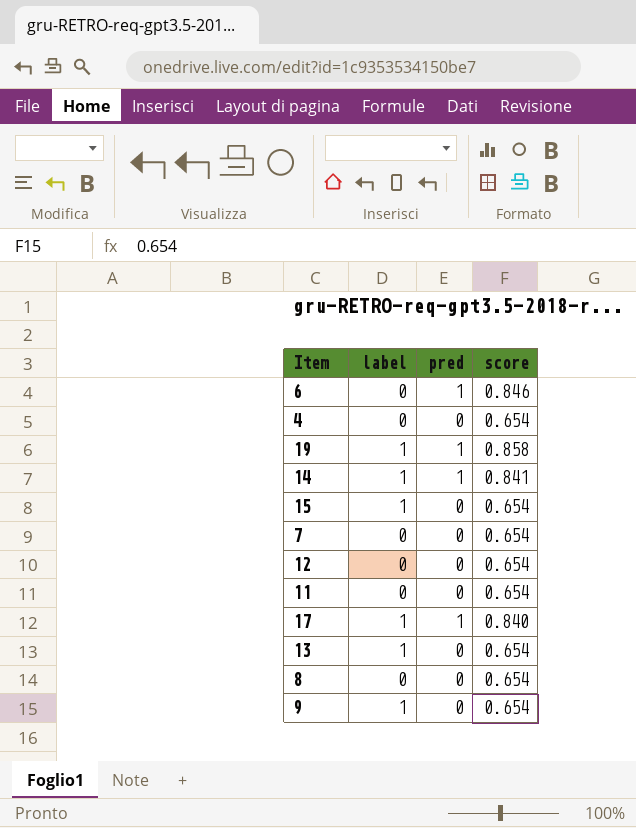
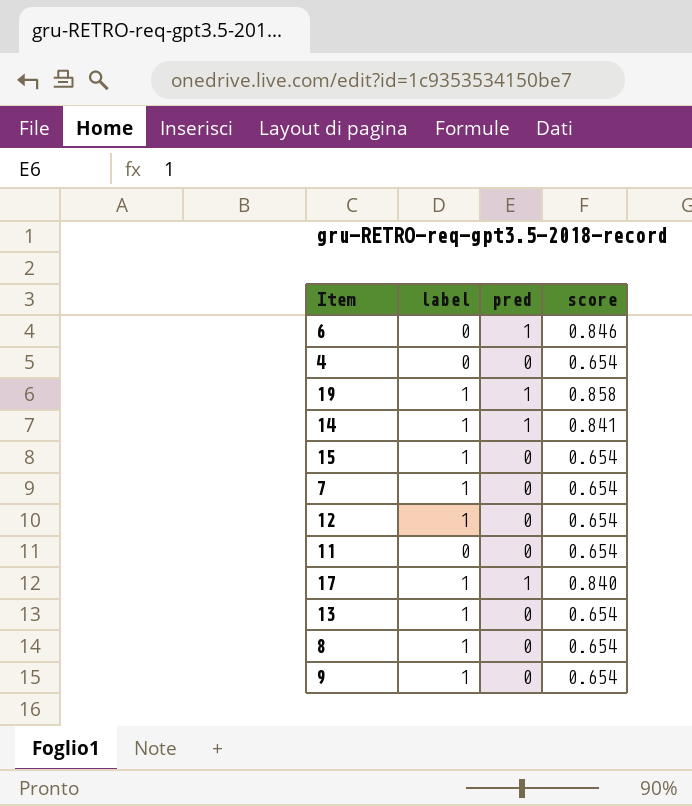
7 | label: 0 -> 1
12 | label: 0 -> 1
8 | label: 0 -> 1

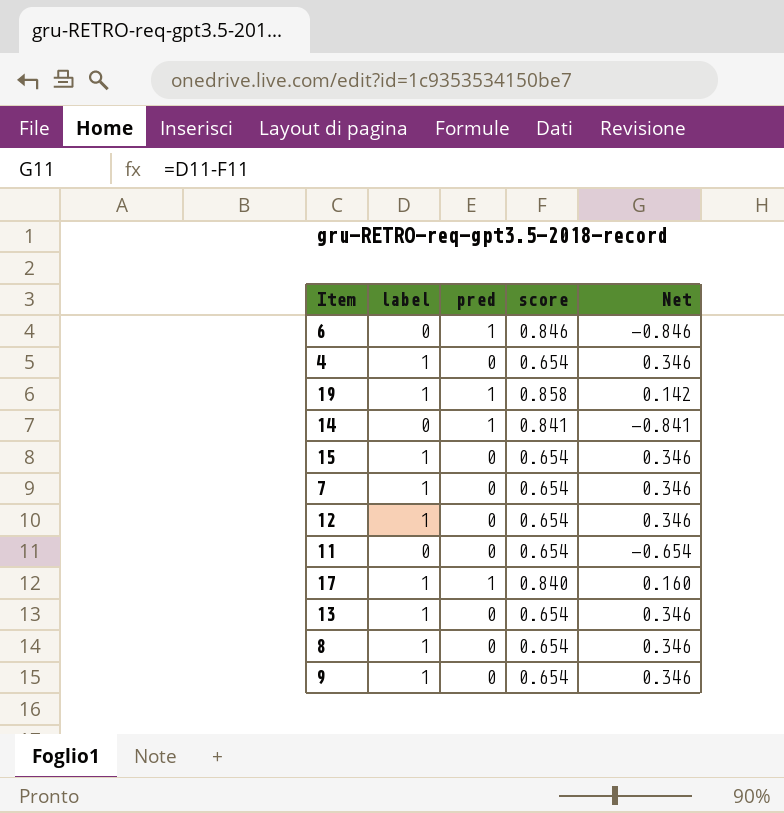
column Net | formula: none -> [label] - [score]
4 | label: 0 -> 1
14 | label: 1 -> 0

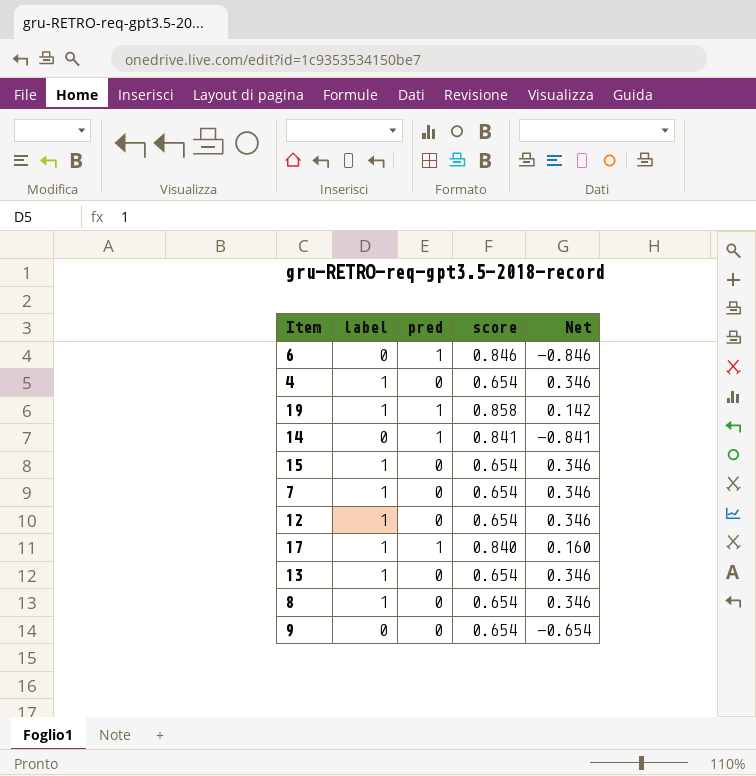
row 11: 0 | 0 | 0.654 | -0.654 -> none
9 | label: 1 -> 0
9 | Net: 0.346 -> -0.654

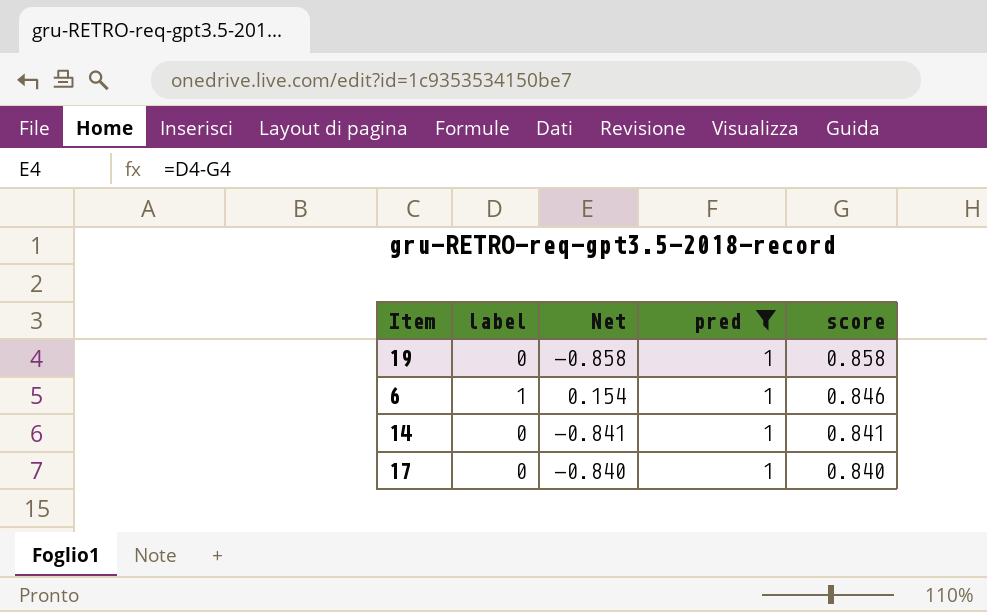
filter: none -> pred = 1
row order: none -> score descending
column Net | position: 5 -> 3
19 | label: 1 -> 0
19 | Net: 0.142 -> -0.858
6 | label: 0 -> 1
6 | Net: -0.846 -> 0.154
17 | label: 1 -> 0
17 | Net: 0.160 -> -0.840

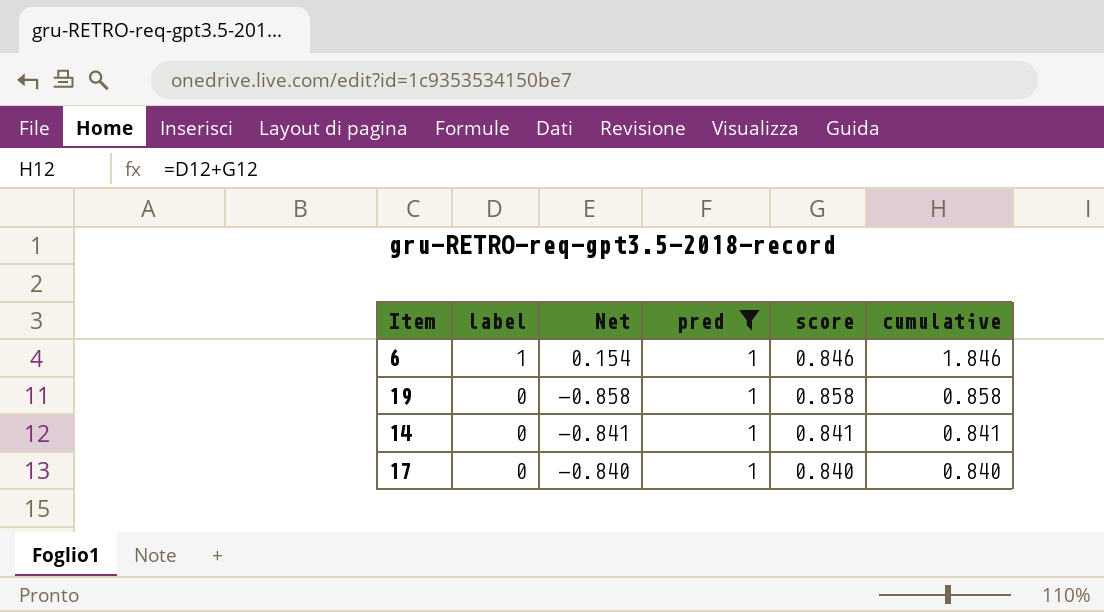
row order: score descending -> label descending
column cumulative | formula: none -> [label] + [score]

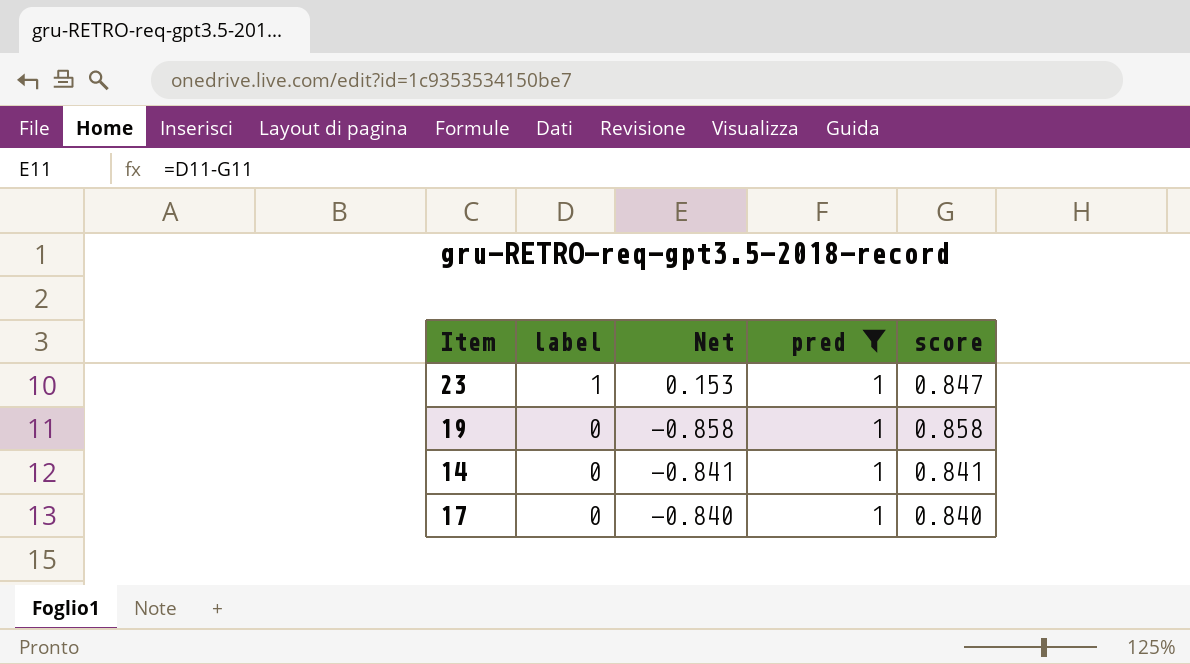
column cumulative | formula: [label] + [score] -> none
row 6: 1 | 0.154 | 1 | 0.846 | 1.846 -> none
row 23: none -> 1 | 0.153 | 1 | 0.847

